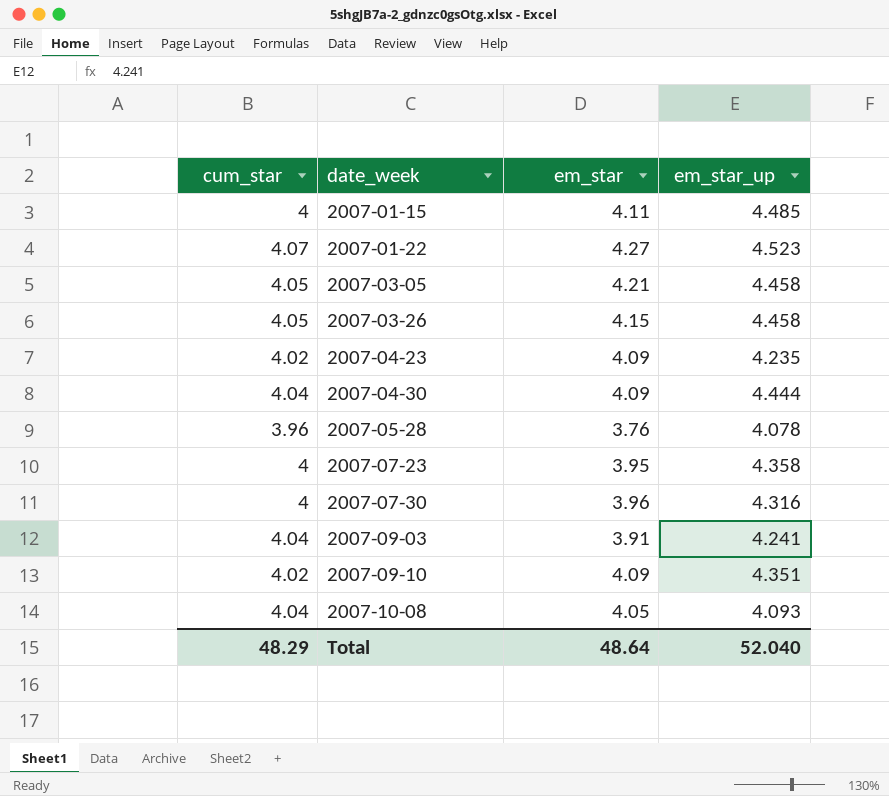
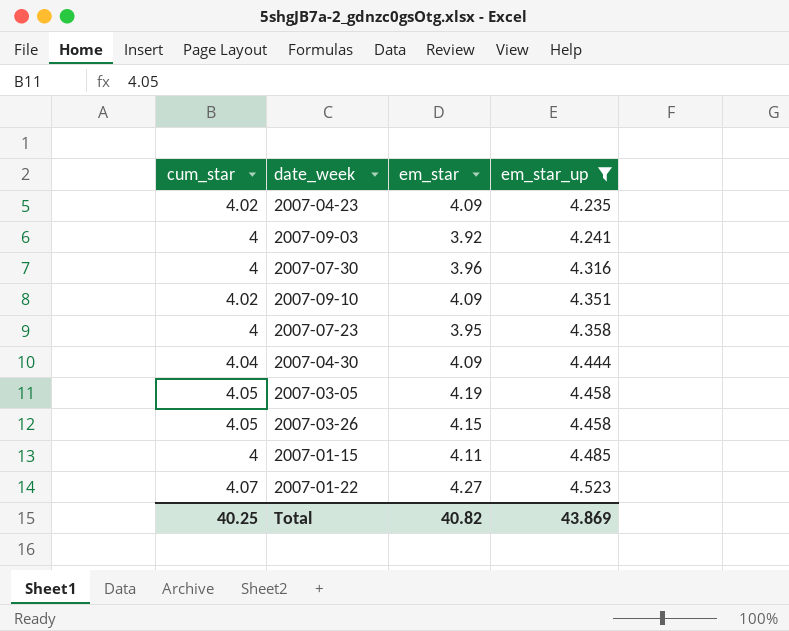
filter: none -> em_star_up >= 4.235
row order: date_week ascending -> em_star_up ascending
2007-09-03 | cum_star: 4.04 -> 4
2007-09-03 | em_star: 3.91 -> 3.92
2007-03-05 | em_star: 4.21 -> 4.19
Total | cum_star: 48.29 -> 40.25
Total | em_star: 48.64 -> 40.82
Total | em_star_up: 52.040 -> 43.869

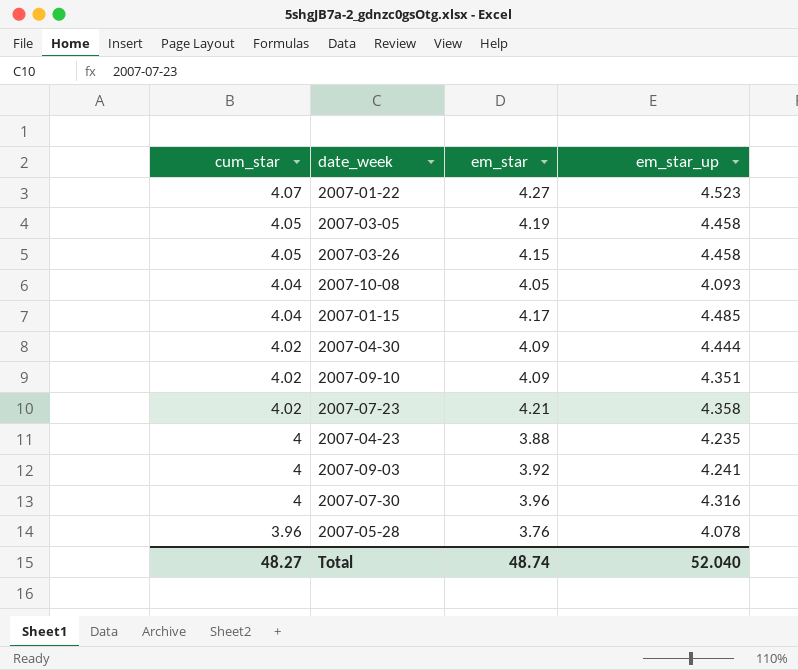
filter: em_star_up >= 4.235 -> none
row order: em_star_up ascending -> cum_star descending
2007-01-15 | cum_star: 4 -> 4.04
2007-01-15 | em_star: 4.11 -> 4.17
2007-04-30 | cum_star: 4.04 -> 4.02
2007-07-23 | cum_star: 4 -> 4.02
2007-07-23 | em_star: 3.95 -> 4.21
2007-04-23 | cum_star: 4.02 -> 4
2007-04-23 | em_star: 4.09 -> 3.88
Total | cum_star: 40.25 -> 48.27
Total | em_star: 40.82 -> 48.74
Total | em_star_up: 43.869 -> 52.040

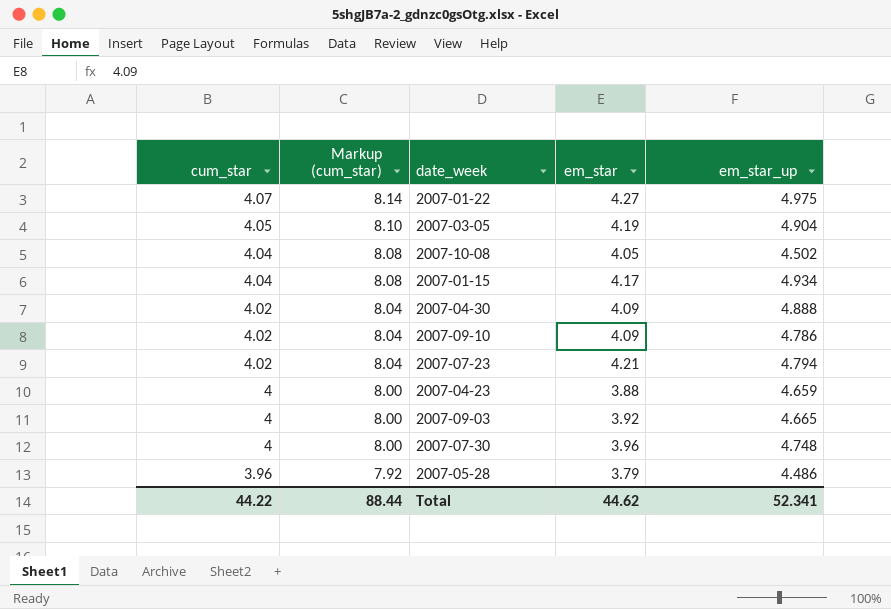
column Markup (cum_star) | formula: none -> [cum_star] * 2
row 2007-03-26: 4.05 | 4.15 | 4.458 -> none
2007-01-22 | em_star_up: 4.523 -> 4.975
2007-03-05 | em_star_up: 4.458 -> 4.904
2007-10-08 | em_star_up: 4.093 -> 4.502
2007-01-15 | em_star_up: 4.485 -> 4.934
2007-04-30 | em_star_up: 4.444 -> 4.888
2007-09-10 | em_star_up: 4.351 -> 4.786
2007-07-23 | em_star_up: 4.358 -> 4.794
2007-04-23 | em_star_up: 4.235 -> 4.659
2007-09-03 | em_star_up: 4.241 -> 4.665
2007-07-30 | em_star_up: 4.316 -> 4.748
2007-05-28 | em_star: 3.76 -> 3.79
2007-05-28 | em_star_up: 4.078 -> 4.486
Total | cum_star: 48.27 -> 44.22
Total | em_star: 48.74 -> 44.62
Total | em_star_up: 52.040 -> 52.341

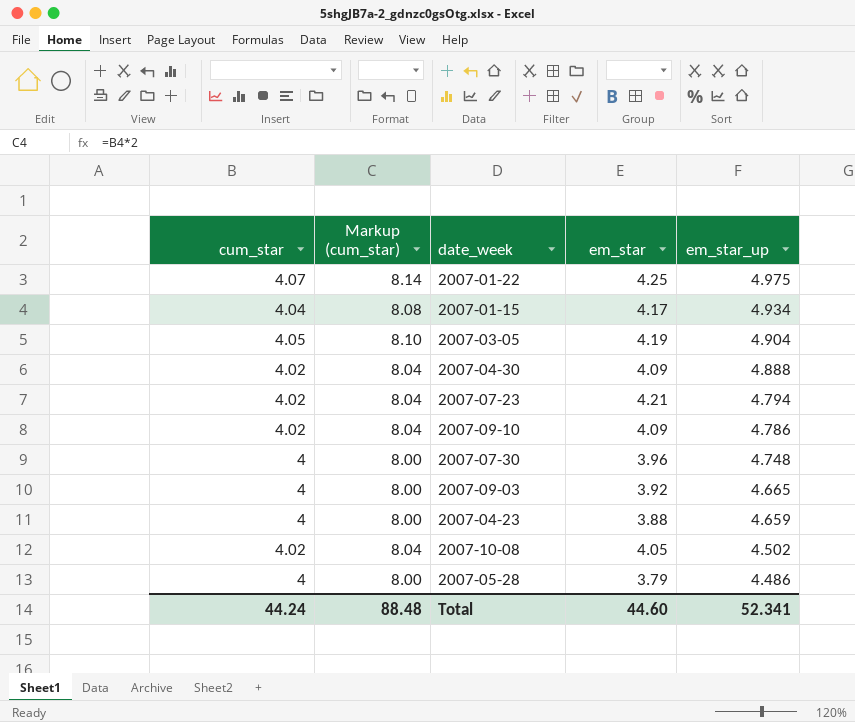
row order: cum_star descending -> em_star_up descending
2007-01-22 | em_star: 4.27 -> 4.25
2007-10-08 | cum_star: 4.04 -> 4.02
2007-10-08 | Markup (cum_star): 8.08 -> 8.04
2007-05-28 | cum_star: 3.96 -> 4
2007-05-28 | Markup (cum_star): 7.92 -> 8.00
Total | cum_star: 44.22 -> 44.24
Total | Markup (cum_star): 88.44 -> 88.48
Total | em_star: 44.62 -> 44.60

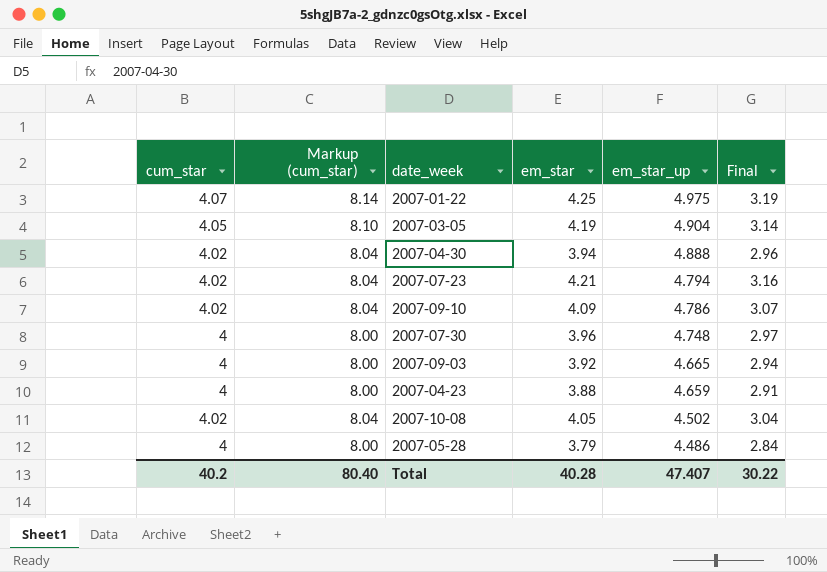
column Final | formula: none -> [em_star] * 0.75
row 2007-01-15: 4.04 | 8.08 | 4.17 | 4.934 -> none
2007-04-30 | em_star: 4.09 -> 3.94
Total | cum_star: 44.24 -> 40.2
Total | Markup (cum_star): 88.48 -> 80.40
Total | em_star: 44.60 -> 40.28
Total | em_star_up: 52.341 -> 47.407

